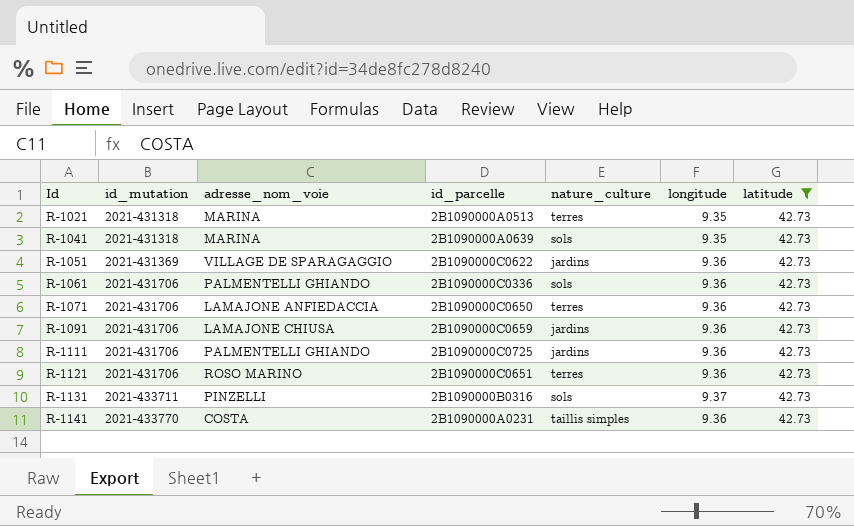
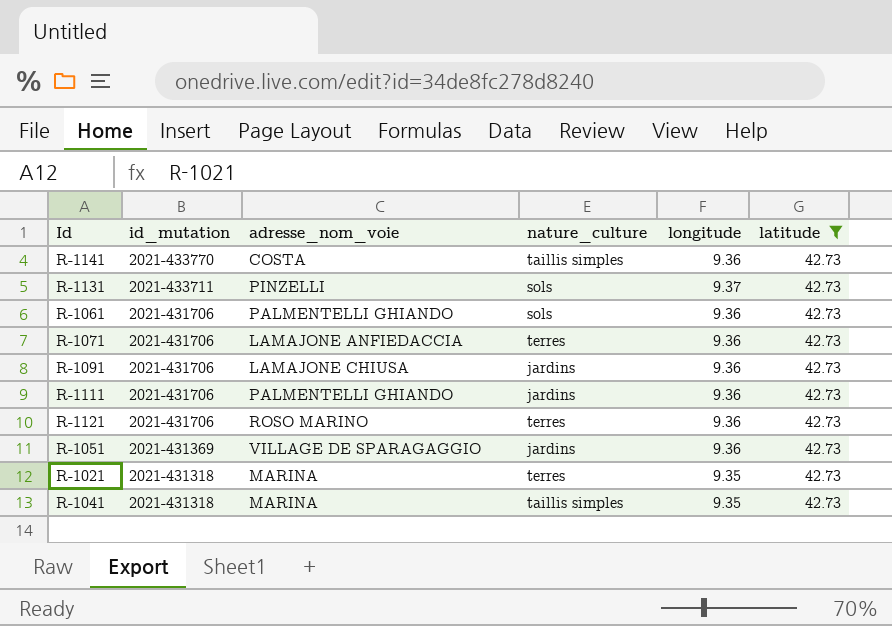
row order: Id ascending -> id_mutation descending
column id_parcelle | position: 4 -> none
R-1041 | nature_culture: sols -> taillis simples

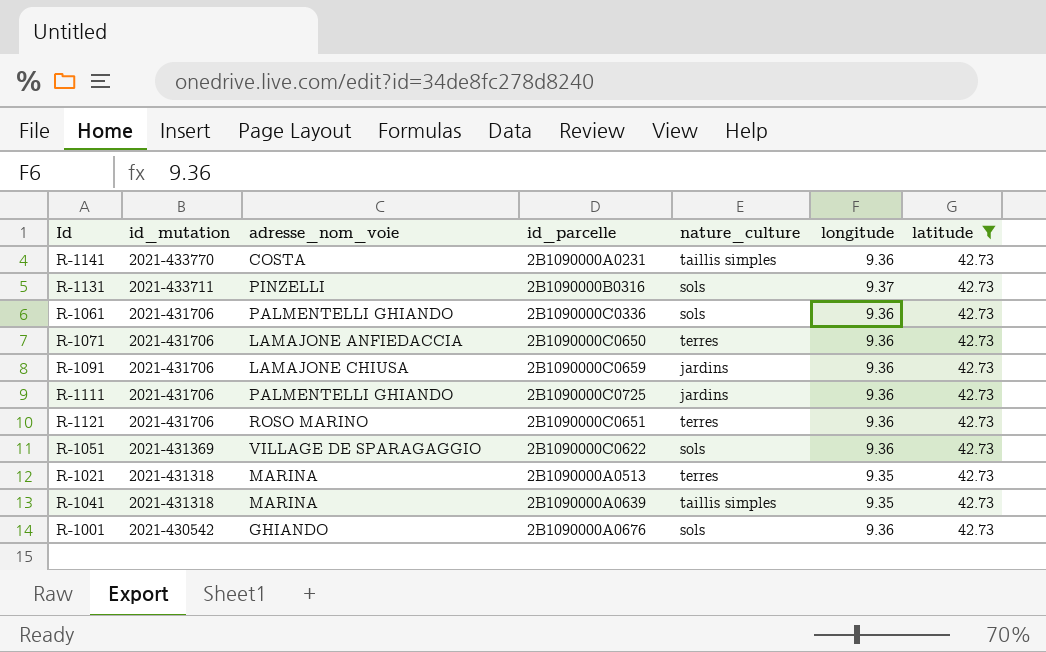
column id_parcelle | position: none -> 4
R-1051 | nature_culture: jardins -> sols
row R-1001: none -> 2021-430542 | GHIANDO | 2B1090000A0676 | sols | 9.36 | 42.73

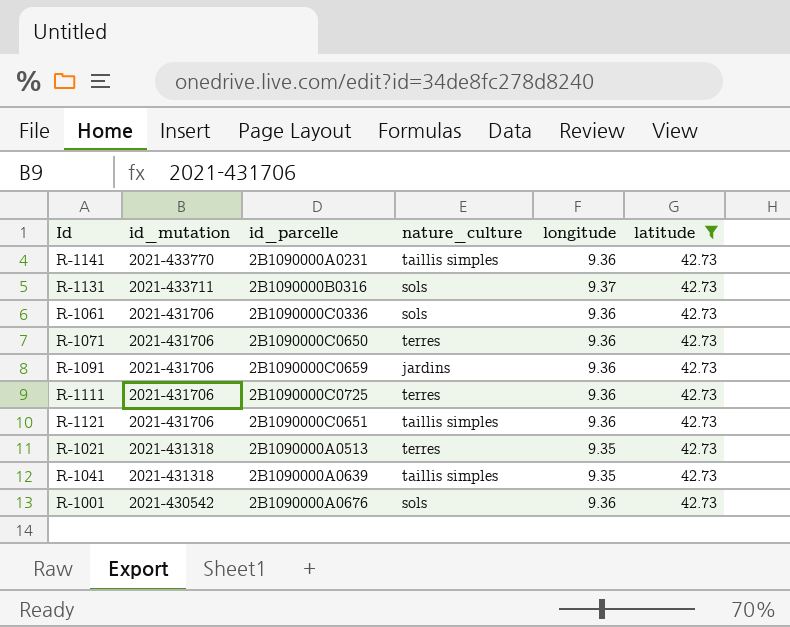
column adresse_nom_voie | position: 3 -> none
row R-1051: 2021-431369 | VILLAGE DE SPARAGAGGIO | 2B1090000C0622 | sols | 9.36 | 42.73 -> none
R-1111 | nature_culture: jardins -> terres
R-1121 | nature_culture: terres -> taillis simples

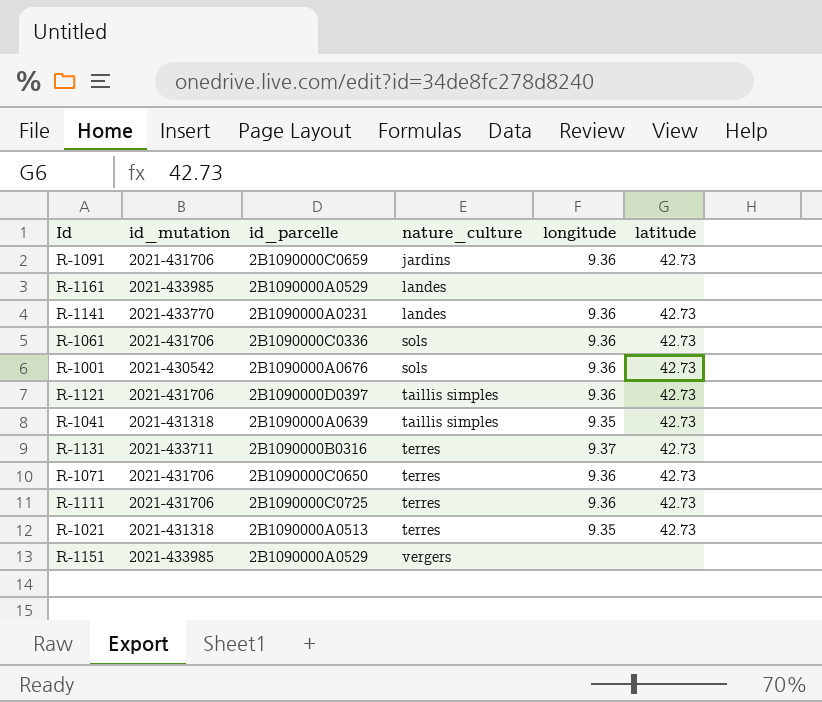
filter: latitude = 42.73 -> none
row order: id_mutation descending -> nature_culture ascending
R-1141 | nature_culture: taillis simples -> landes
R-1121 | id_parcelle: 2B1090000C0651 -> 2B1090000D0397
R-1131 | nature_culture: sols -> terres

